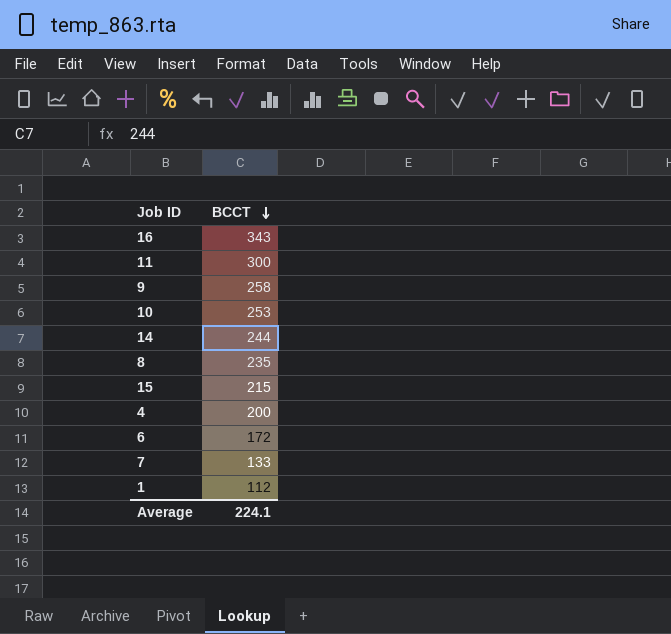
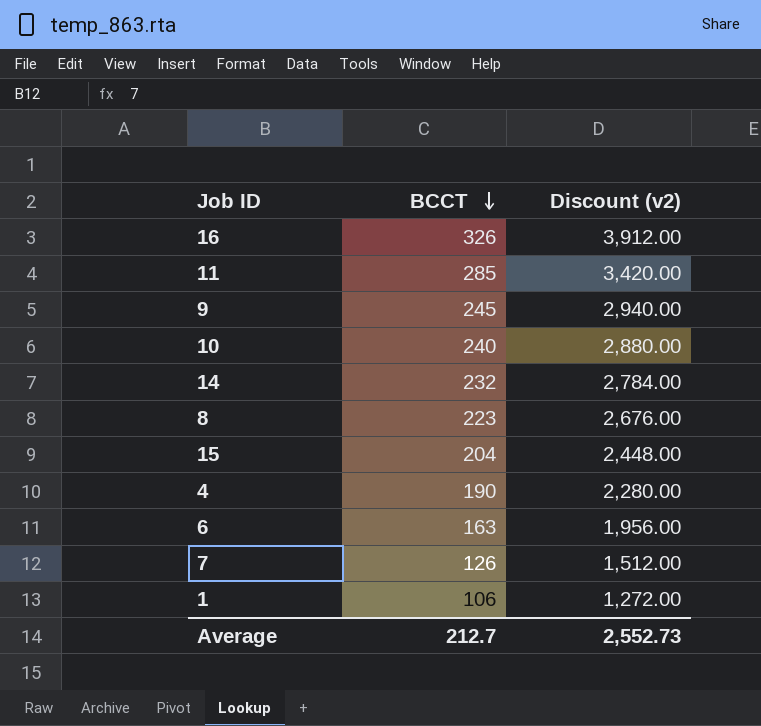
column Discount (v2) | formula: none -> [BCCT] * 12
16 | BCCT: 343 -> 326
11 | BCCT: 300 -> 285
9 | BCCT: 258 -> 245
10 | BCCT: 253 -> 240
14 | BCCT: 244 -> 232
8 | BCCT: 235 -> 223
15 | BCCT: 215 -> 204
4 | BCCT: 200 -> 190
6 | BCCT: 172 -> 163
7 | BCCT: 133 -> 126
1 | BCCT: 112 -> 106
Average | BCCT: 224.1 -> 212.7

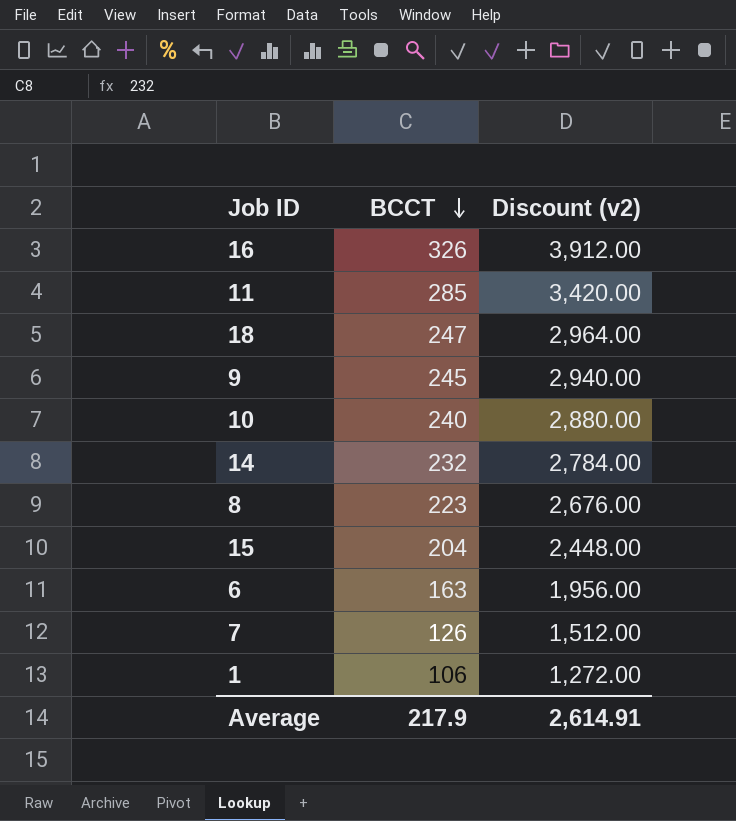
row 4: 190 | 2,280.00 -> none
row 18: none -> 247 | 2,964.00
Average | BCCT: 212.7 -> 217.9
Average | Discount (v2): 2,552.73 -> 2,614.91

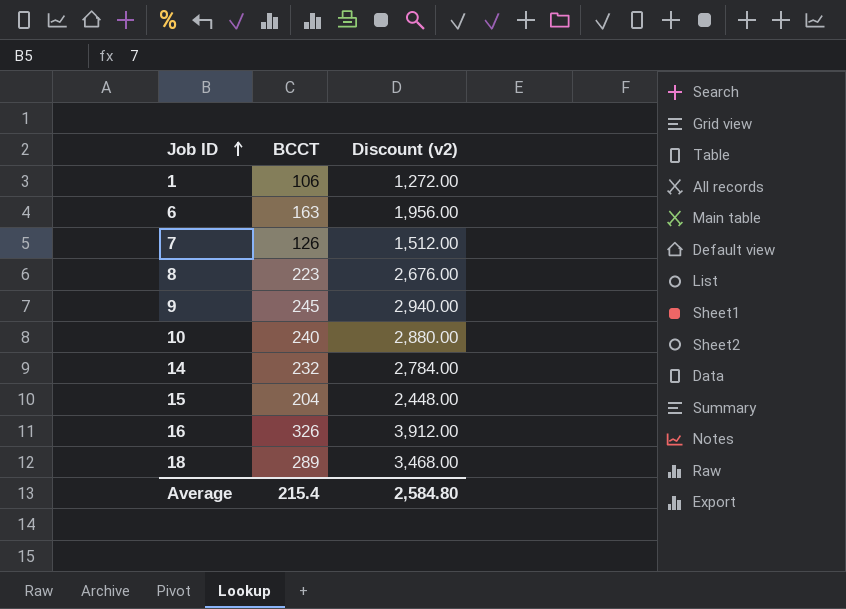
row order: BCCT descending -> Job ID ascending
row 11: 285 | 3,420.00 -> none
18 | BCCT: 247 -> 289
18 | Discount (v2): 2,964.00 -> 3,468.00
Average | BCCT: 217.9 -> 215.4
Average | Discount (v2): 2,614.91 -> 2,584.80

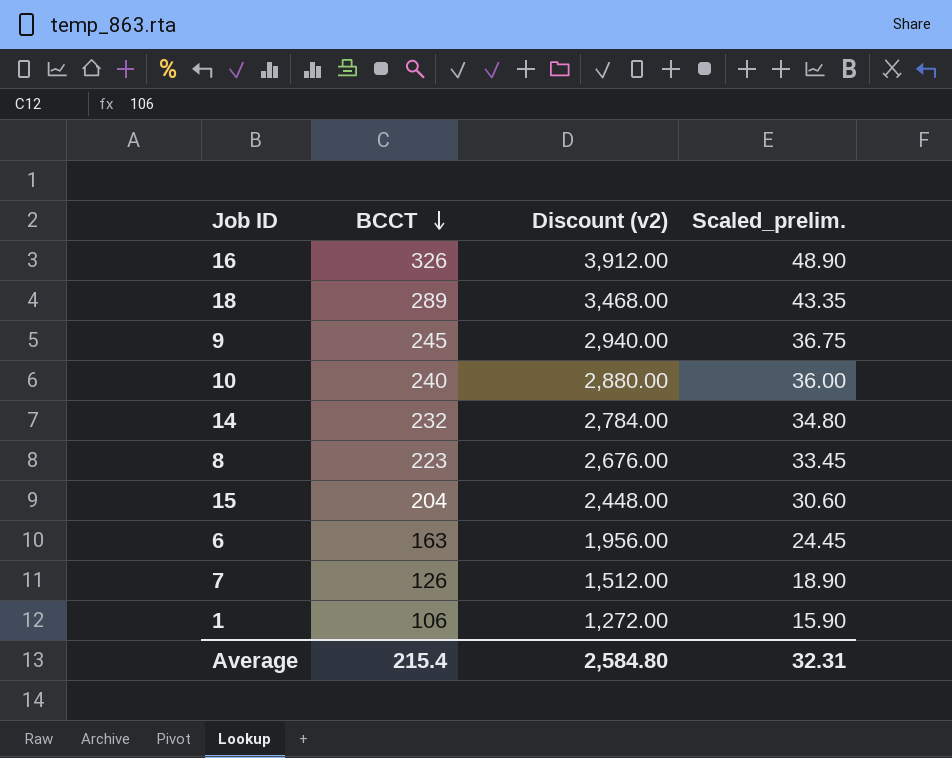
row order: Job ID ascending -> BCCT descending
column Scaled_prelim. | formula: none -> [BCCT] * 0.15

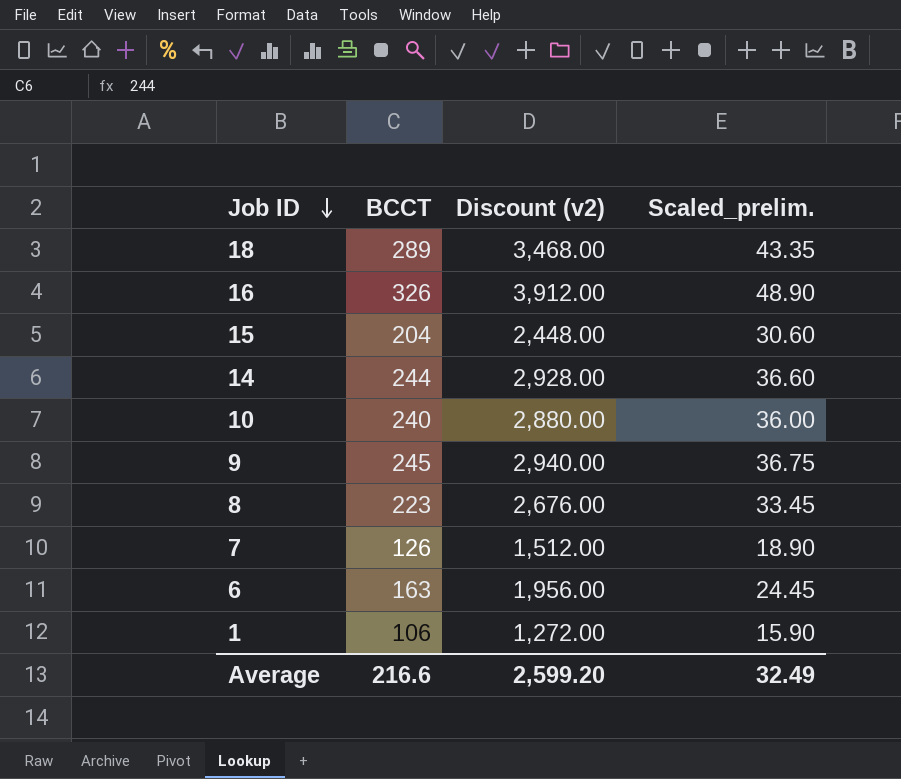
row order: BCCT descending -> Job ID descending
14 | BCCT: 232 -> 244
14 | Discount (v2): 2,784.00 -> 2,928.00
14 | Scaled_prelim.: 34.80 -> 36.60
Average | BCCT: 215.4 -> 216.6
Average | Discount (v2): 2,584.80 -> 2,599.20
Average | Scaled_prelim.: 32.31 -> 32.49

